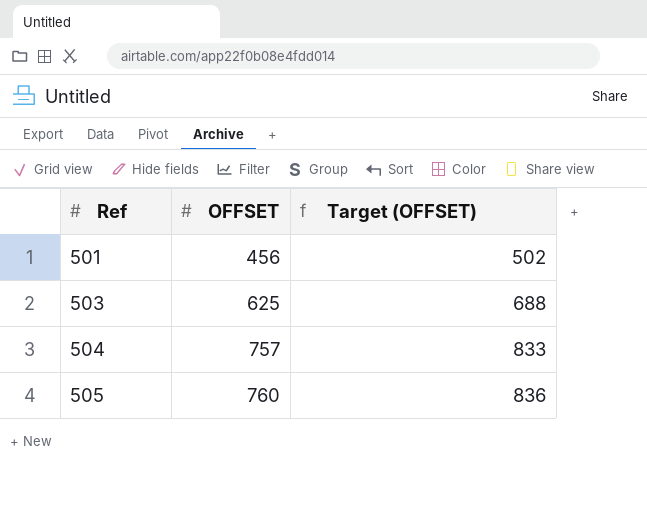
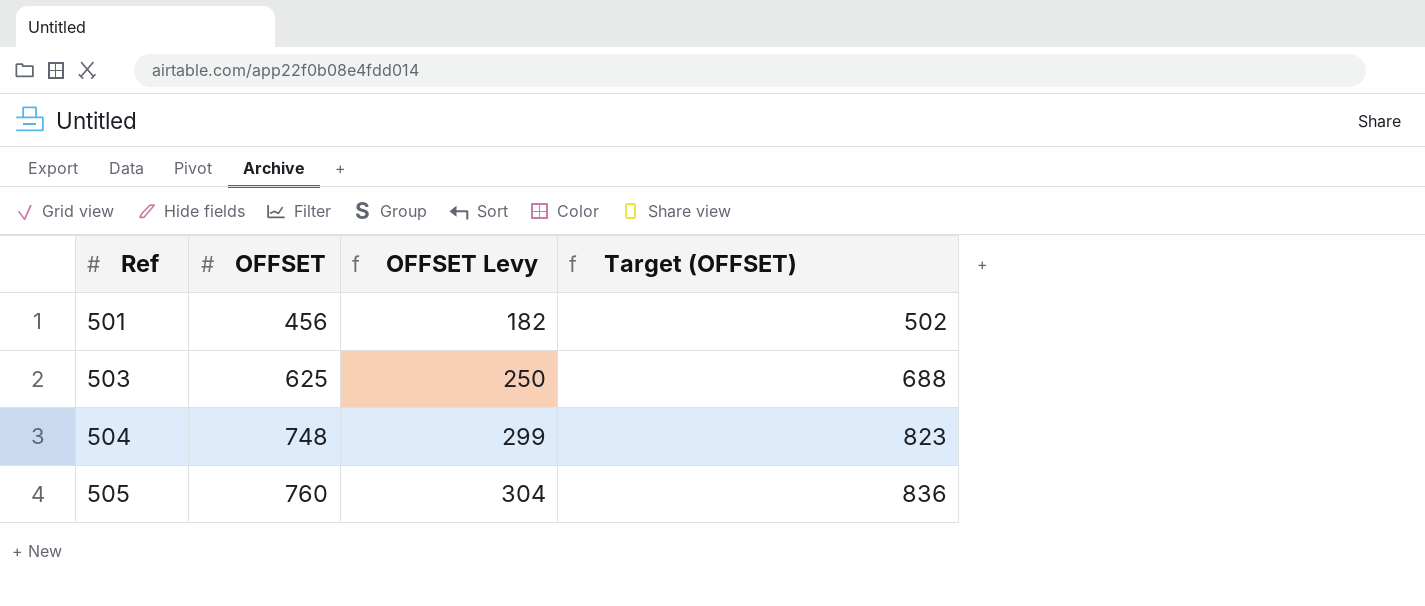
column OFFSET Levy | formula: none -> [OFFSET] * 0.4
504 | OFFSET: 757 -> 748
504 | Target (OFFSET): 833 -> 823

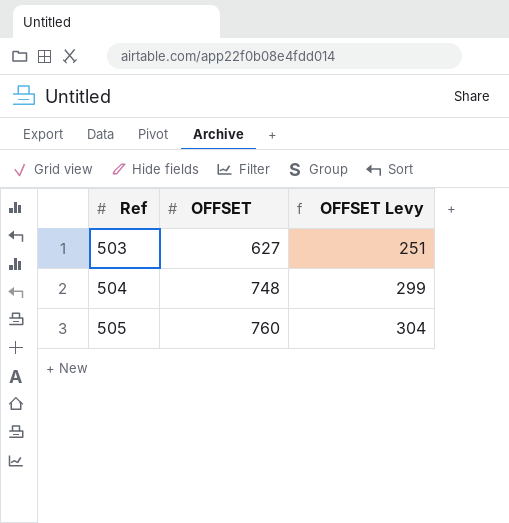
column Target (OFFSET) | formula: [OFFSET] * 1.1 -> none
row 501: 456 | 182 | 502 -> none
503 | OFFSET: 625 -> 627
503 | OFFSET Levy: 250 -> 251

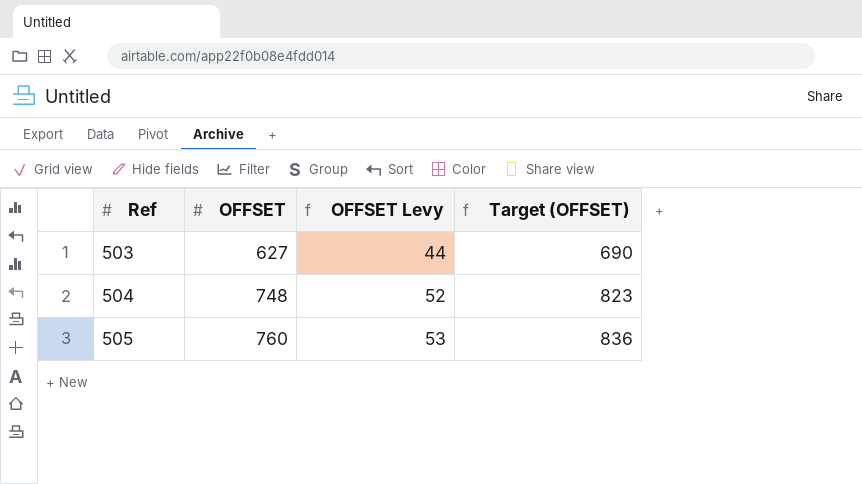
column OFFSET Levy | formula: [OFFSET] * 0.4 -> [OFFSET] * 0.07
column Target (OFFSET) | formula: none -> [OFFSET] * 1.1

